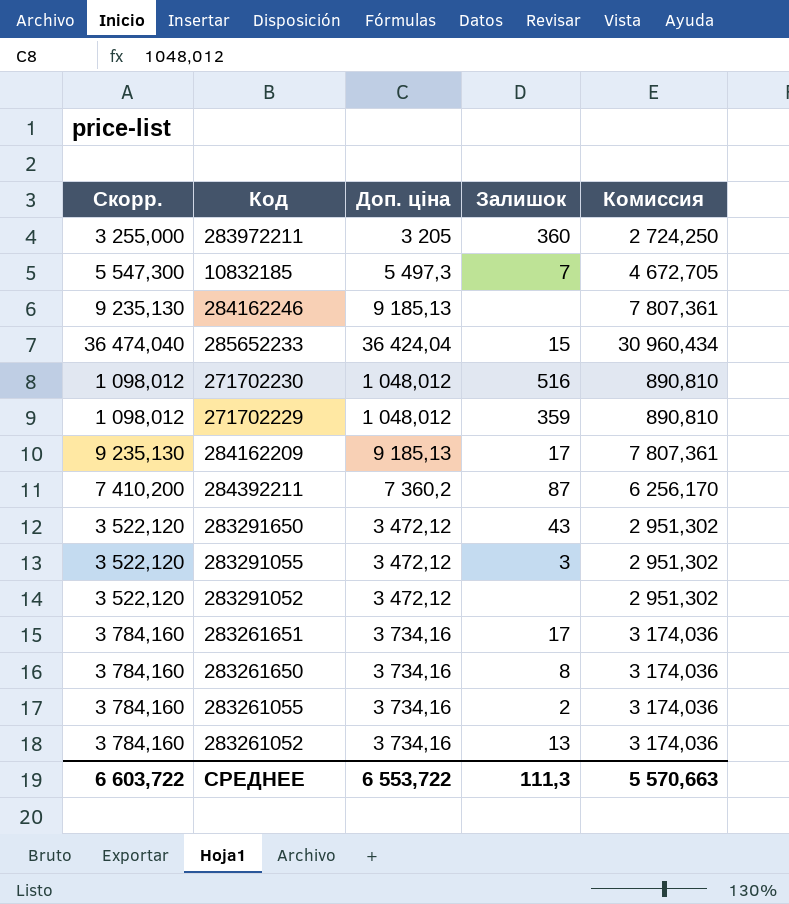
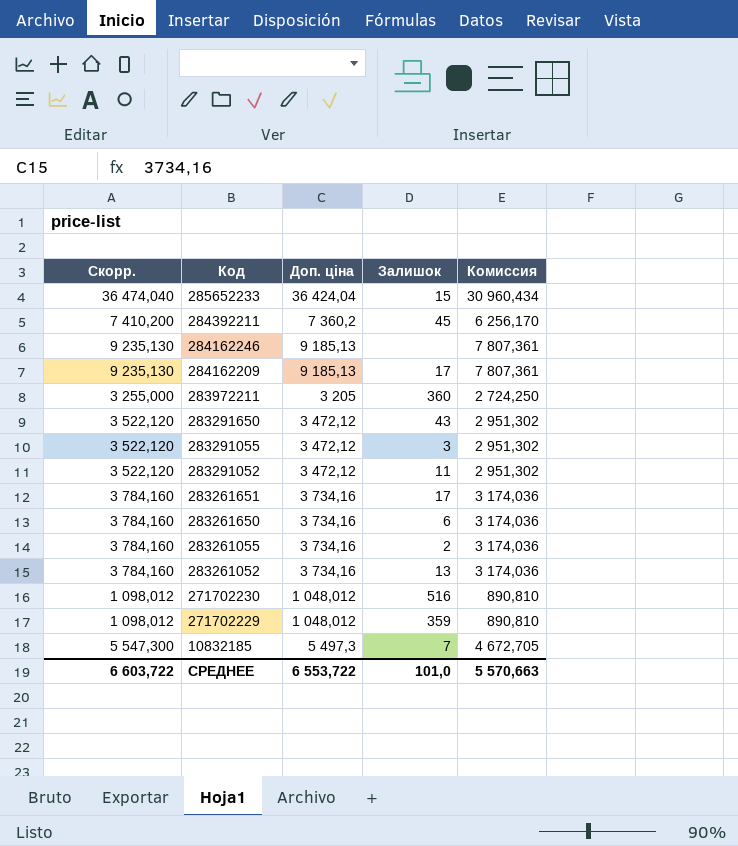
row order: none -> Код descending
284392211 | Залишок: 87 -> 45
283291052 | Залишок: none -> 11
283261650 | Залишок: 8 -> 6
СРЕДНЕЕ | Залишок: 111,3 -> 101,0

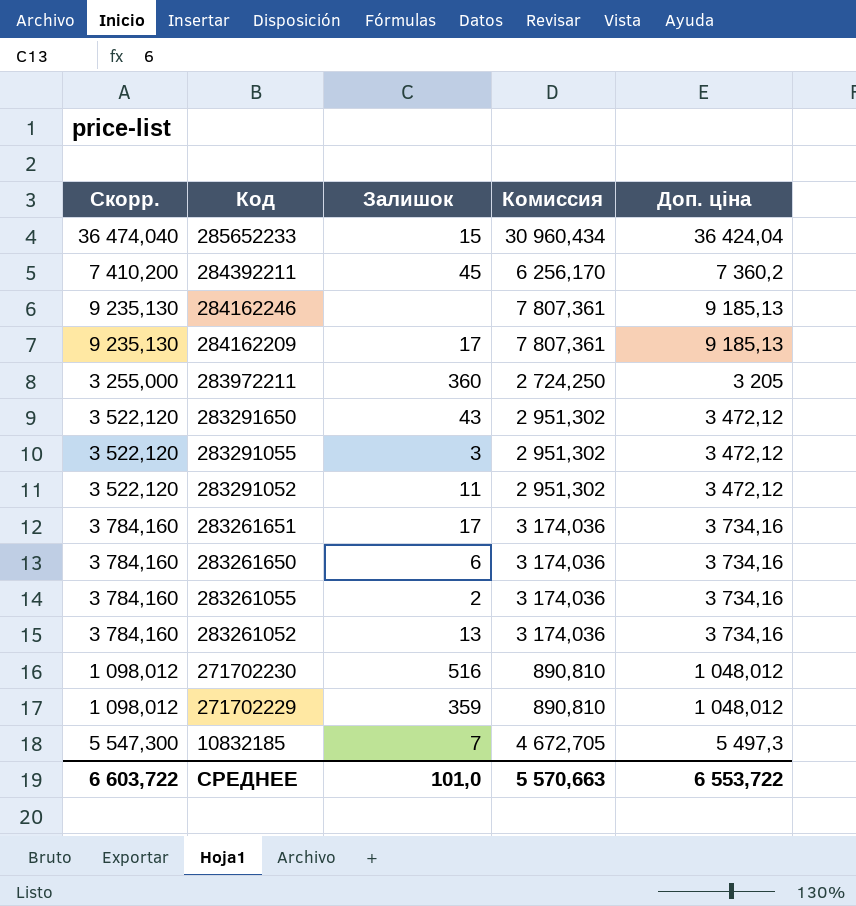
column Доп. ціна | position: 3 -> 5

